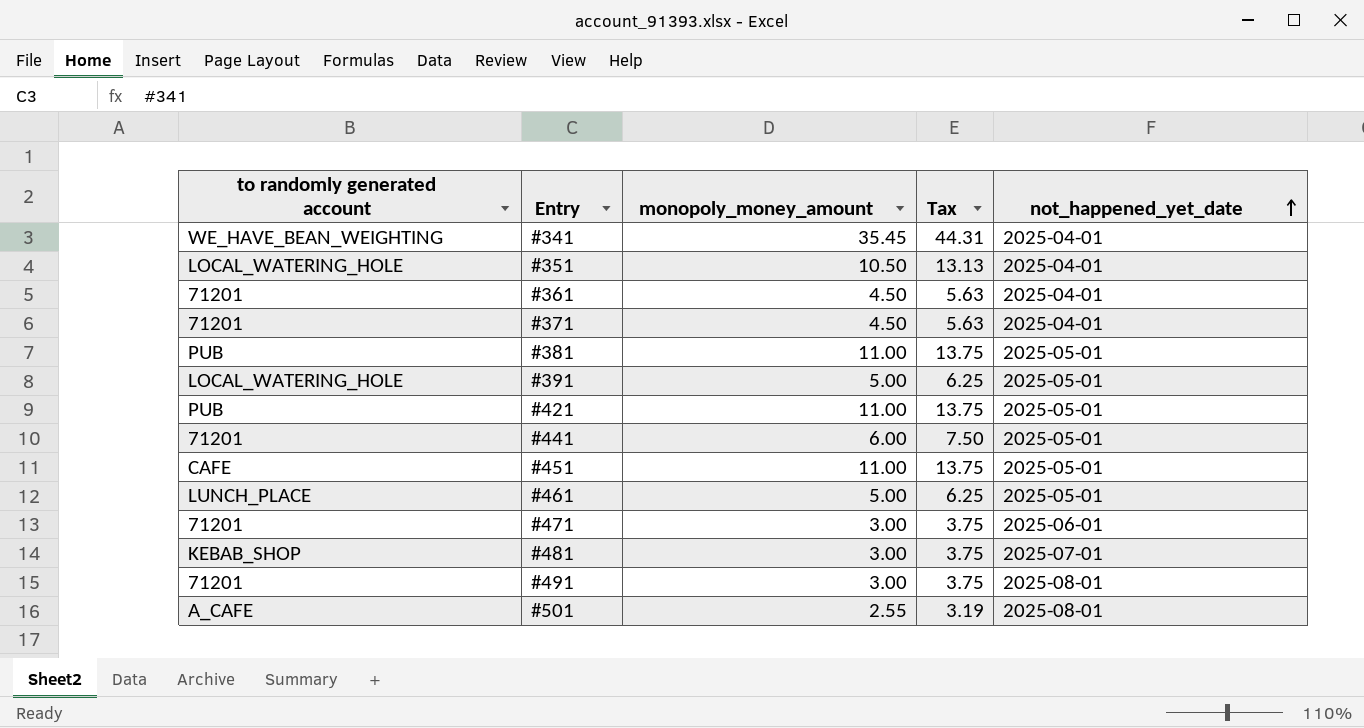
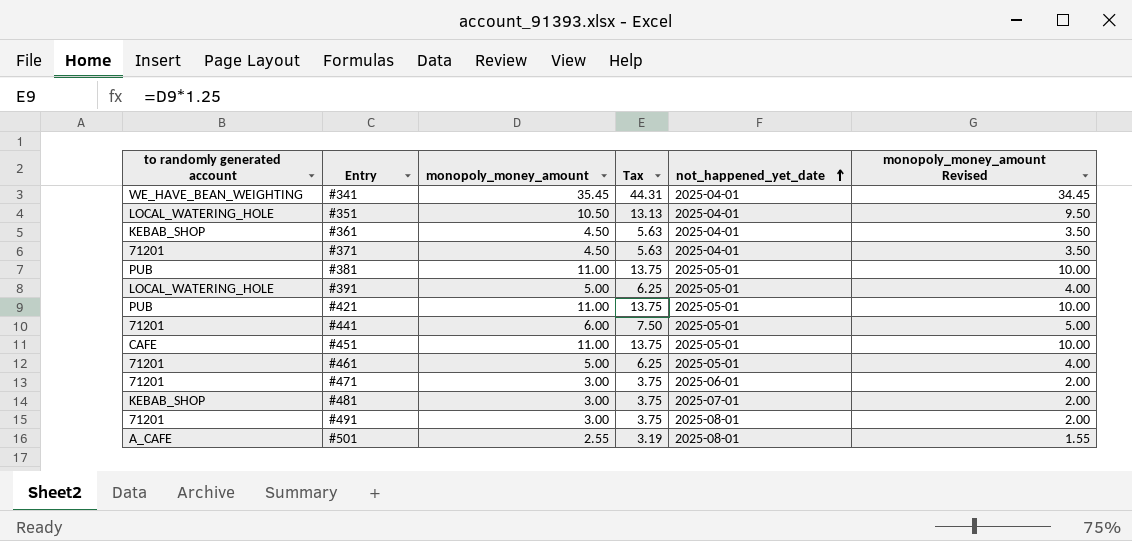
column monopoly_money_amount Revised | formula: none -> [monopoly_money_amount] - 1
#361 | to randomly generated account: 71201 -> KEBAB_SHOP
#461 | to randomly generated account: LUNCH_PLACE -> 71201

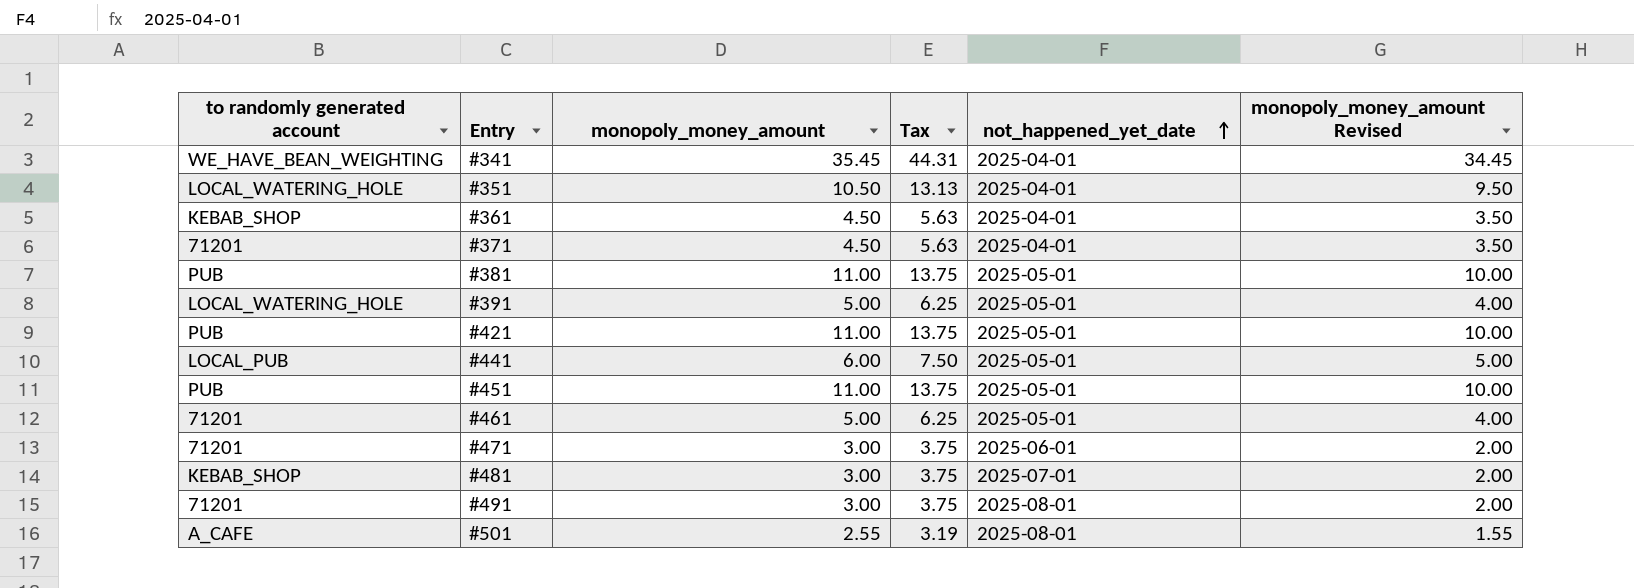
#441 | to randomly generated account: 71201 -> LOCAL_PUB
#451 | to randomly generated account: CAFE -> PUB

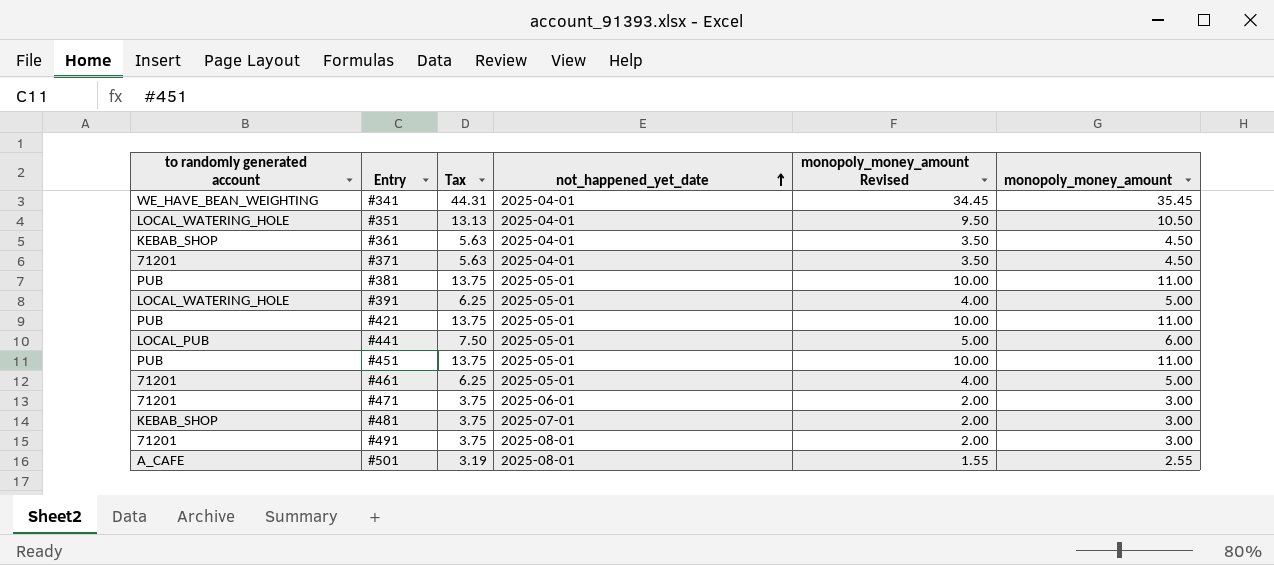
column monopoly_money_amount | position: 3 -> 6

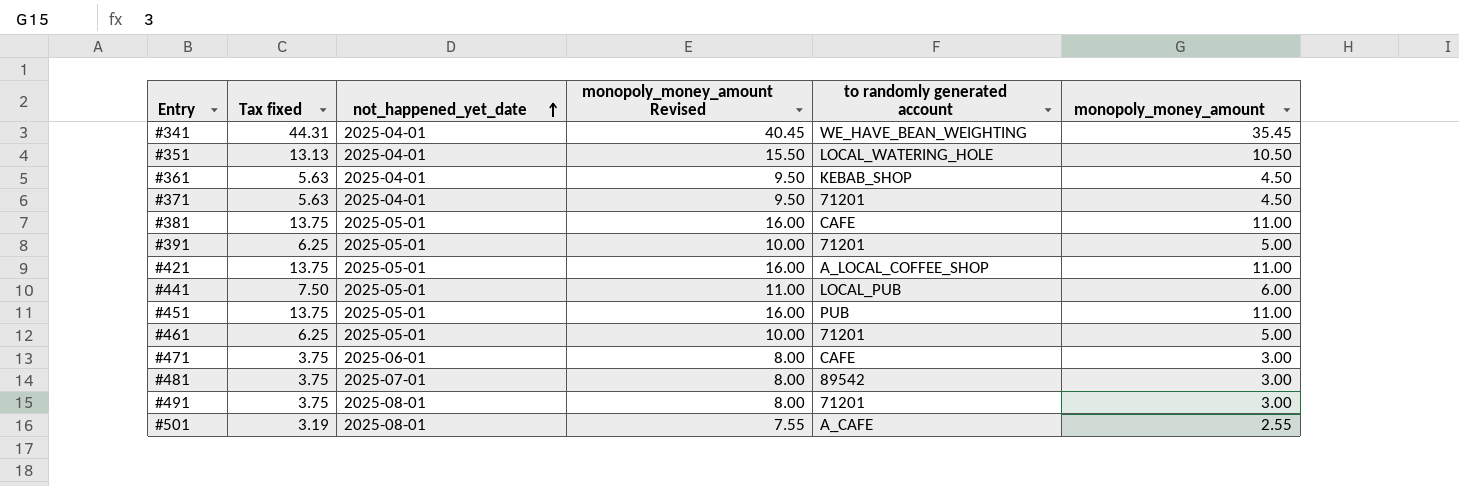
column name: Tax -> Tax fixed
column monopoly_money_amount Revised | formula: [monopoly_money_amount] - 1 -> [monopoly_money_amount] + 5
column to randomly generated account | position: 1 -> 5
#381 | to randomly generated account: PUB -> CAFE
#391 | to randomly generated account: LOCAL_WATERING_HOLE -> 71201
#421 | to randomly generated account: PUB -> A_LOCAL_COFFEE_SHOP
#471 | to randomly generated account: 71201 -> CAFE
#481 | to randomly generated account: KEBAB_SHOP -> 89542

